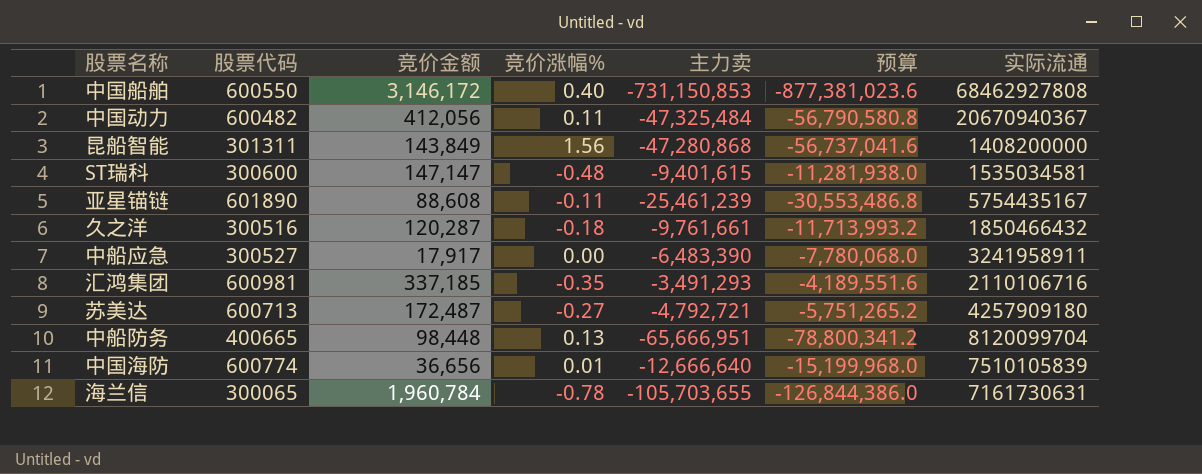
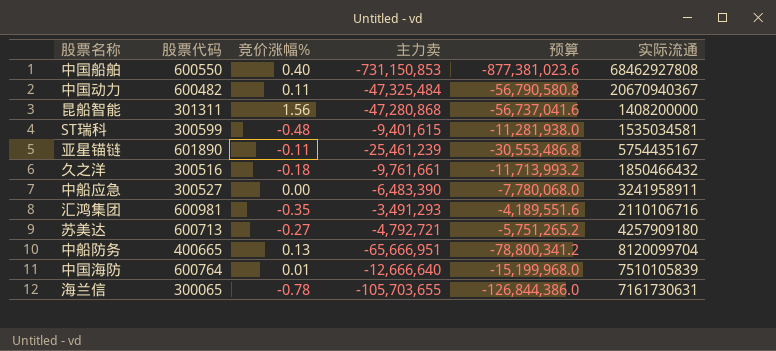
column 竞价金额 | position: 3 -> none
ST瑞科 | 股票代码: 300600 -> 300599
中国海防 | 股票代码: 600774 -> 600764

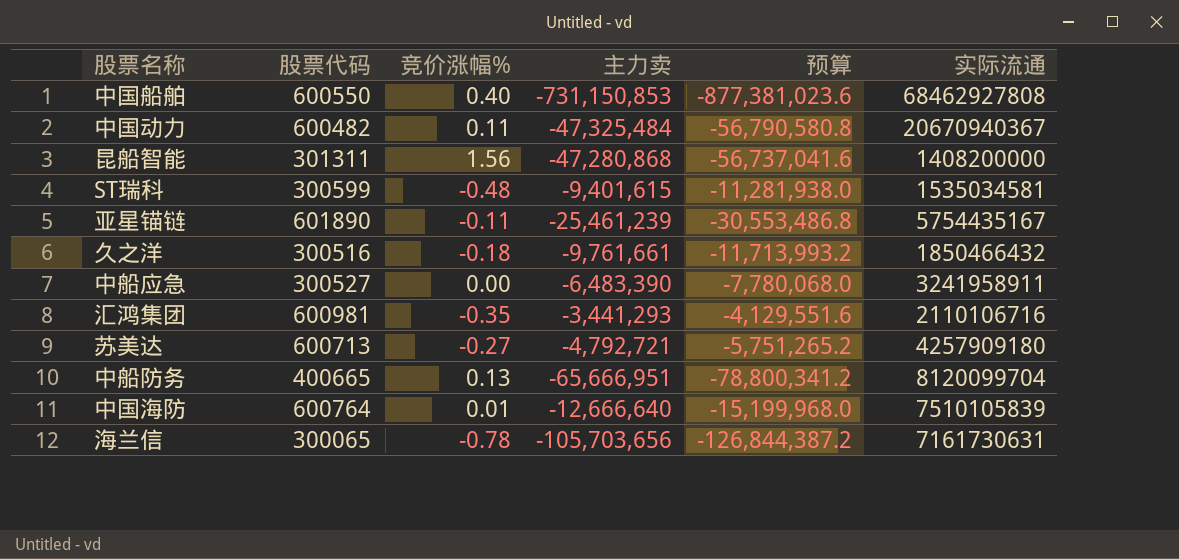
汇鸿集团 | 主力卖: -3,491,293 -> -3,441,293
汇鸿集团 | 预算: -4,189,551.6 -> -4,129,551.6
海兰信 | 主力卖: -105,703,655 -> -105,703,656
海兰信 | 预算: -126,844,386.0 -> -126,844,387.2

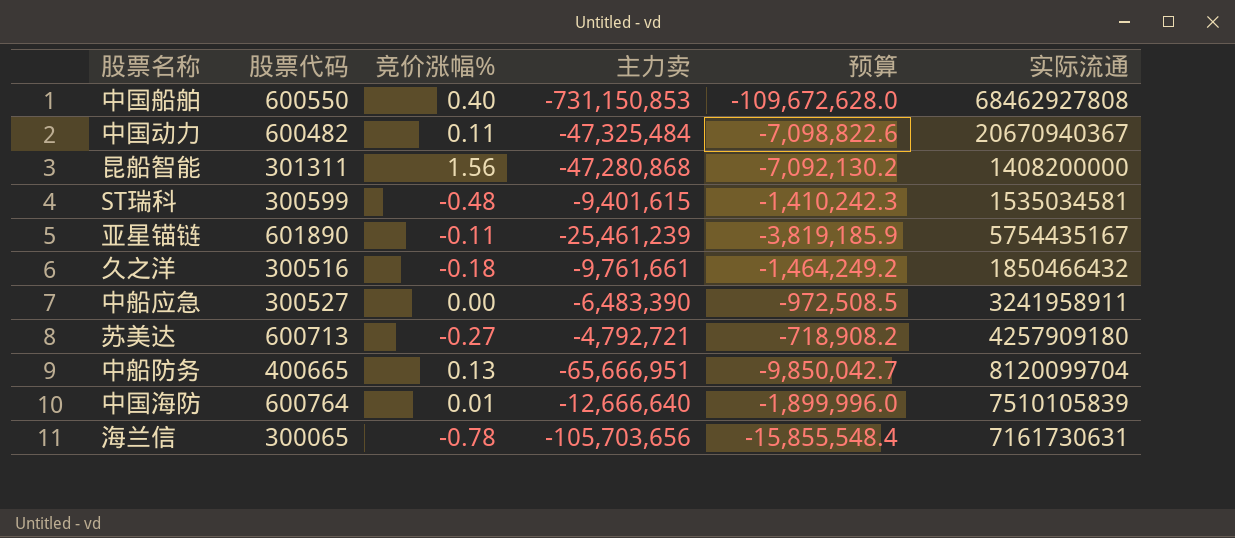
column 预算 | formula: [主力卖] * 1.2 -> [主力卖] * 0.15
row 汇鸿集团: 600981 | -0.35 | -3,441,293 | -4,129,551.6 | 2110106716 -> none

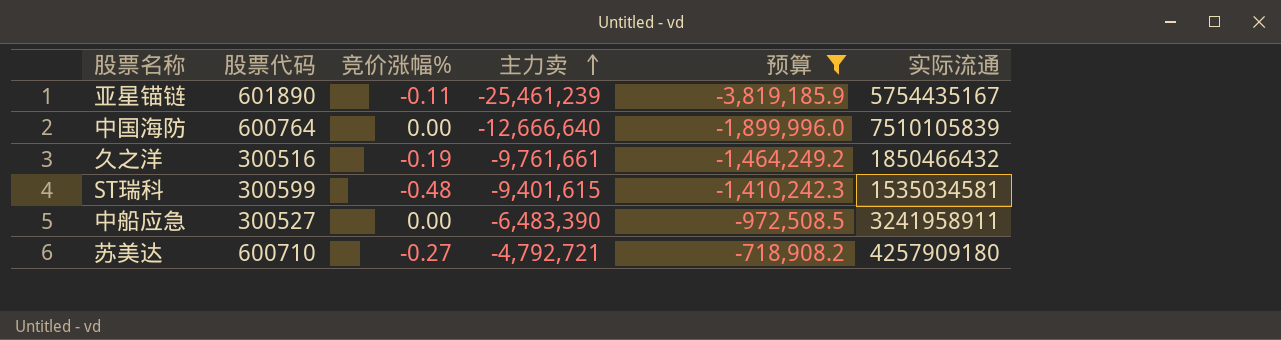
filter: none -> 预算 >= -3,819,185.9
row order: none -> 主力卖 ascending
中国海防 | 竞价涨幅%: 0.01 -> 0.00
久之洋 | 竞价涨幅%: -0.18 -> -0.19
苏美达 | 股票代码: 600713 -> 600710

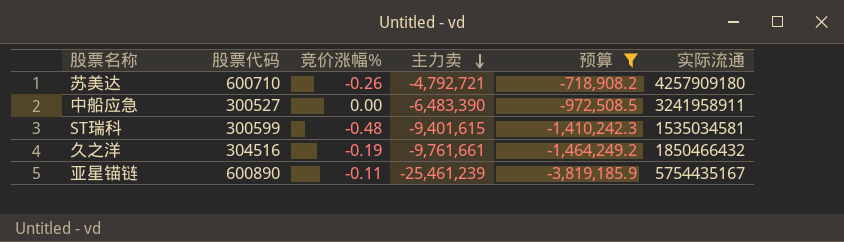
row order: 主力卖 ascending -> 主力卖 descending
row 中国海防: 600764 | 0.00 | -12,666,640 | -1,899,996.0 | 7510105839 -> none
苏美达 | 竞价涨幅%: -0.27 -> -0.26
久之洋 | 股票代码: 300516 -> 304516
亚星锚链 | 股票代码: 601890 -> 600890

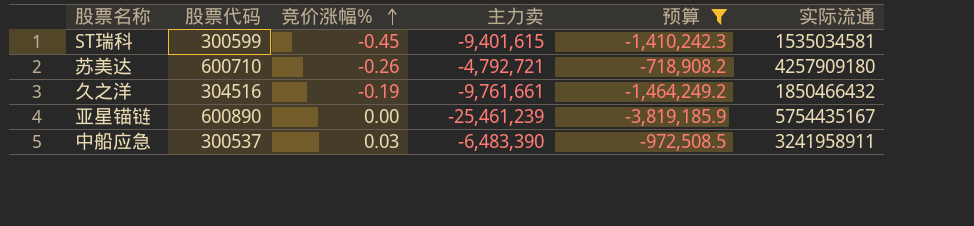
row order: 主力卖 descending -> 竞价涨幅% ascending
ST瑞科 | 竞价涨幅%: -0.48 -> -0.45
亚星锚链 | 竞价涨幅%: -0.11 -> 0.00
中船应急 | 股票代码: 300527 -> 300537
中船应急 | 竞价涨幅%: 0.00 -> 0.03

